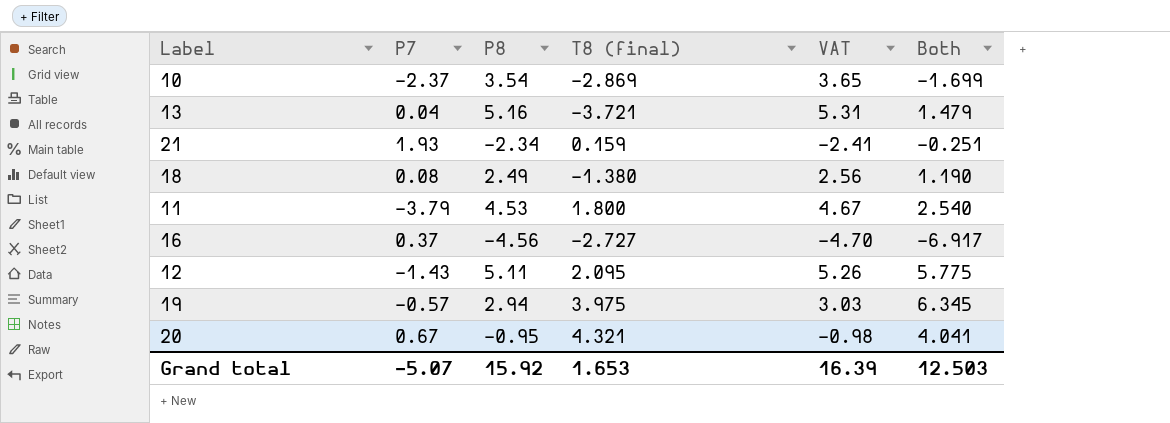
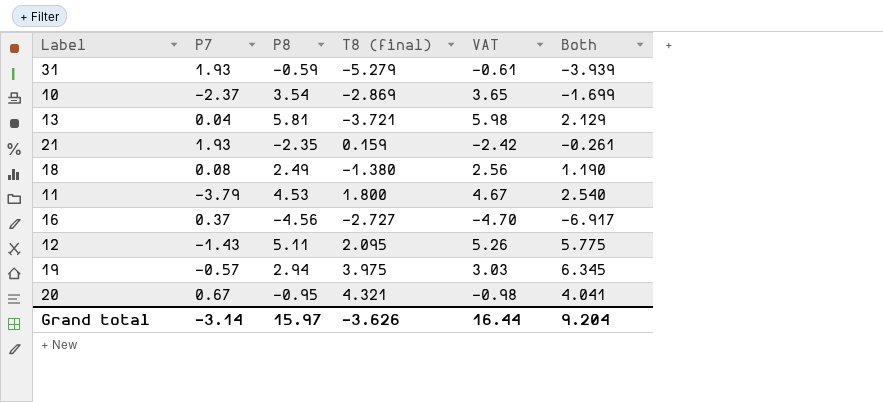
row 31: none -> 1.93 | -0.59 | -5.279 | -0.61 | -3.939
13 | P8: 5.16 -> 5.81
13 | VAT: 5.31 -> 5.98
13 | Both: 1.479 -> 2.129
21 | P8: -2.34 -> -2.35
21 | VAT: -2.41 -> -2.42
21 | Both: -0.251 -> -0.261
Grand total | P7: -5.07 -> -3.14
Grand total | P8: 15.92 -> 15.97
Grand total | T8 (final): 1.653 -> -3.626
Grand total | VAT: 16.39 -> 16.44
Grand total | Both: 12.503 -> 9.204

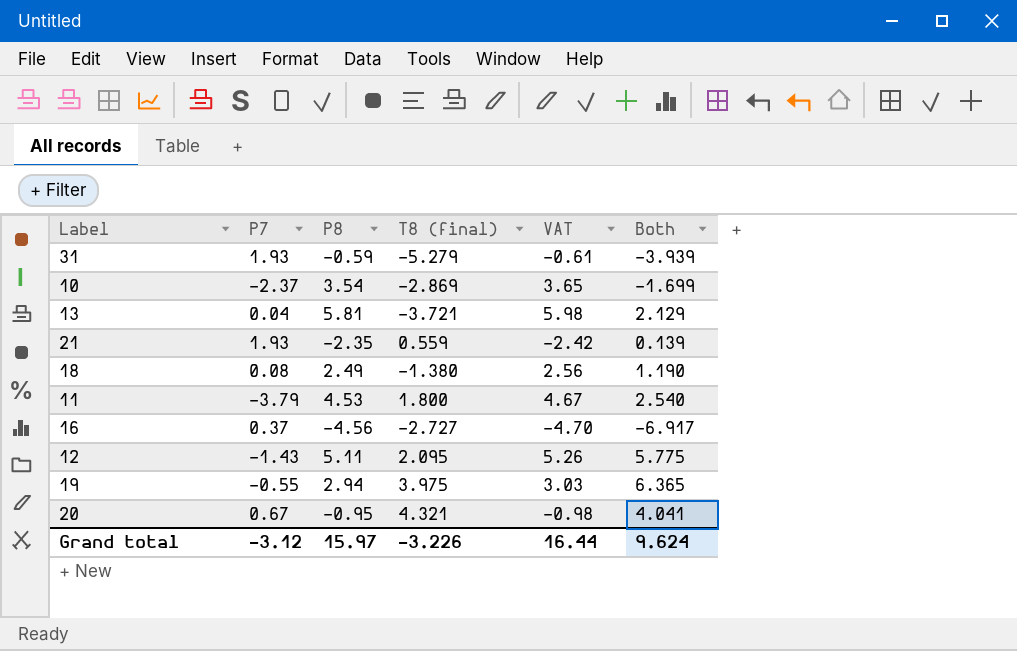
21 | T8 (final): 0.159 -> 0.559
21 | Both: -0.261 -> 0.139
19 | P7: -0.57 -> -0.55
19 | Both: 6.345 -> 6.365
Grand total | P7: -3.14 -> -3.12
Grand total | T8 (final): -3.626 -> -3.226
Grand total | Both: 9.204 -> 9.624

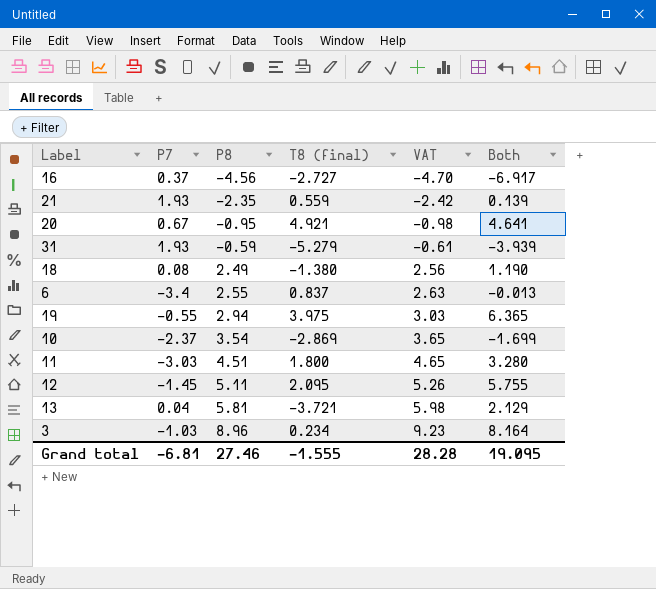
row order: none -> P8 ascending
20 | T8 (final): 4.321 -> 4.921
20 | Both: 4.041 -> 4.641
row 6: none -> -3.4 | 2.55 | 0.837 | 2.63 | -0.013
11 | P7: -3.79 -> -3.03
11 | P8: 4.53 -> 4.51
11 | VAT: 4.67 -> 4.65
11 | Both: 2.540 -> 3.280
12 | P7: -1.43 -> -1.45
12 | Both: 5.775 -> 5.755
row 3: none -> -1.03 | 8.96 | 0.234 | 9.23 | 8.164
Grand total | P7: -3.12 -> -6.81
Grand total | P8: 15.97 -> 27.46
Grand total | T8 (final): -3.226 -> -1.555
Grand total | VAT: 16.44 -> 28.28
Grand total | Both: 9.624 -> 19.095

